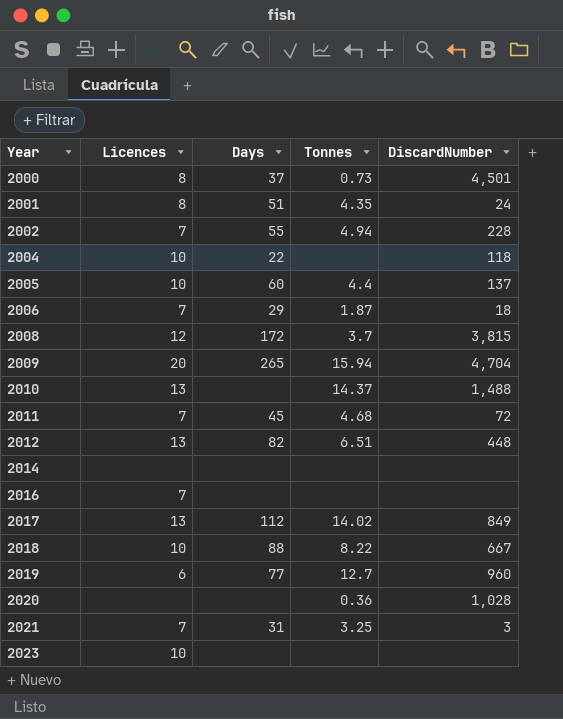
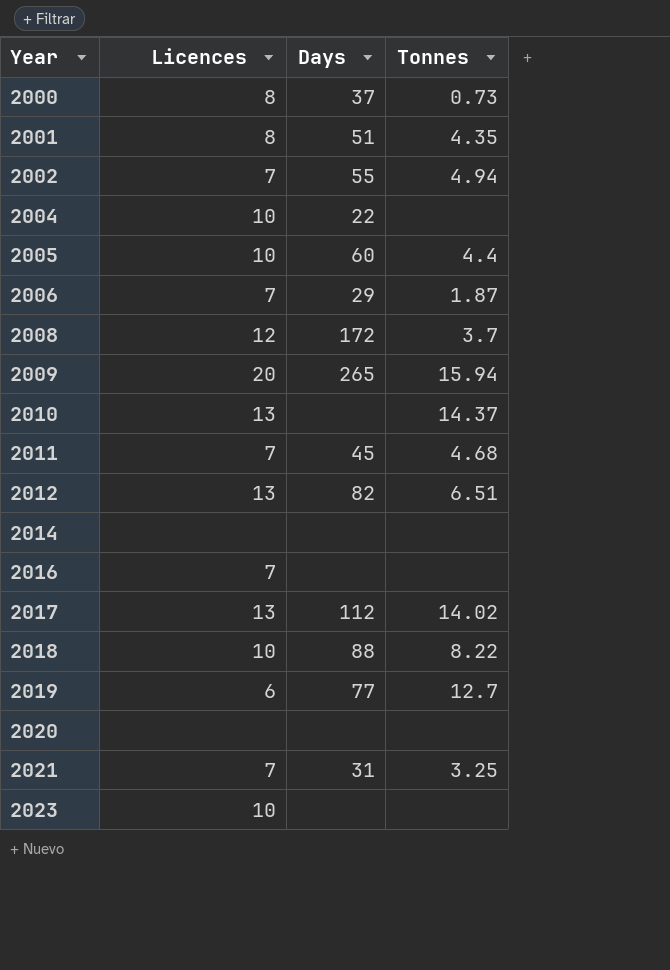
column DiscardNumber | position: 5 -> none
2020 | Tonnes: 0.36 -> none

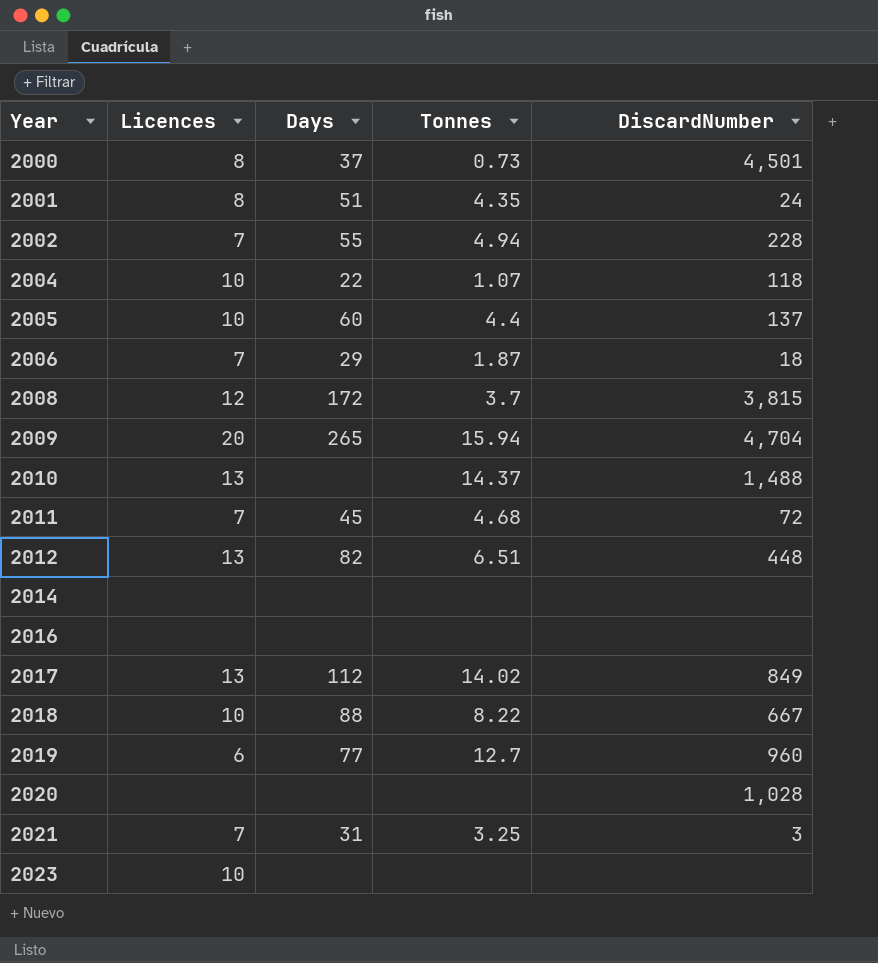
column DiscardNumber | position: none -> 5
2004 | Tonnes: none -> 1.07
2016 | Licences: 7 -> none

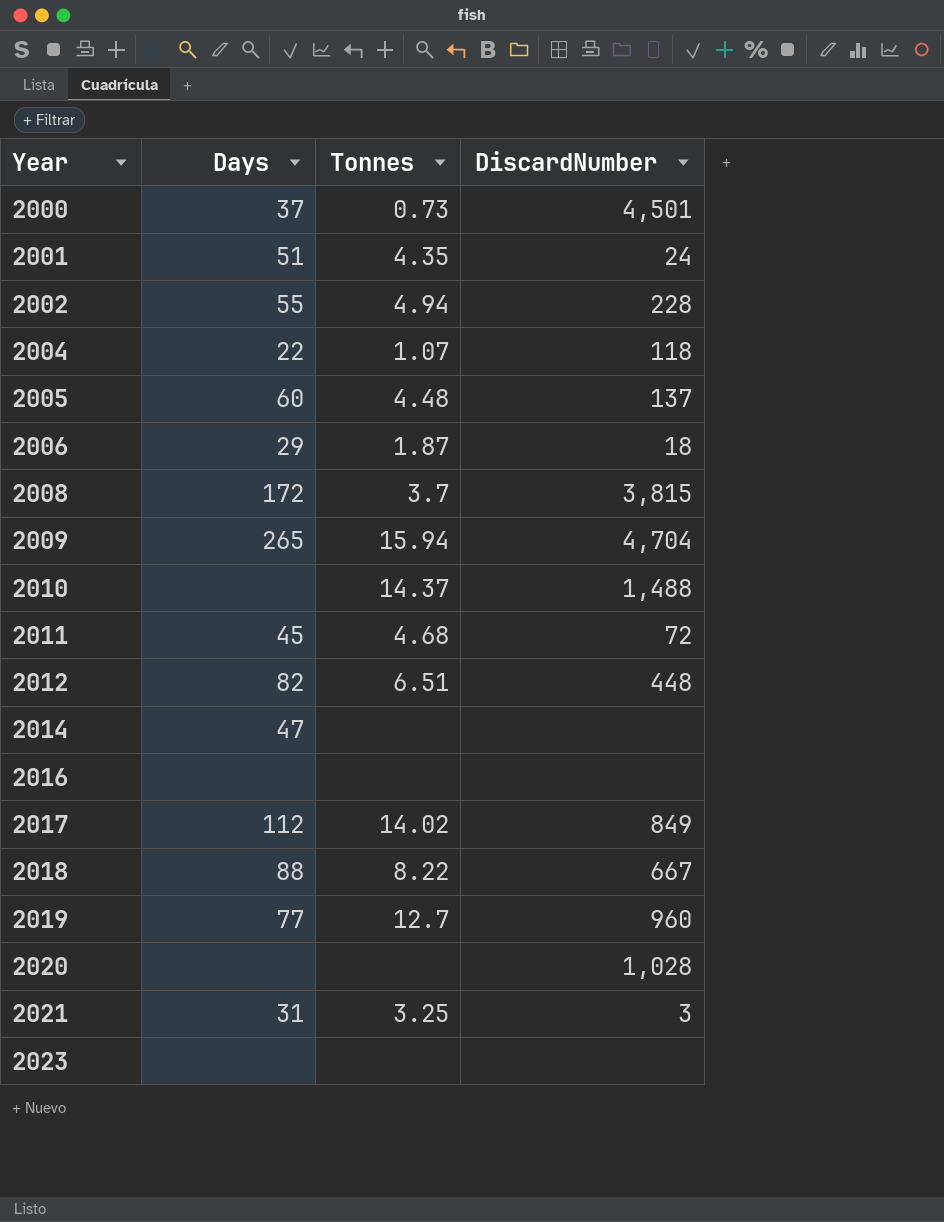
column Licences | position: 2 -> none
2005 | Tonnes: 4.4 -> 4.48
2014 | Days: none -> 47

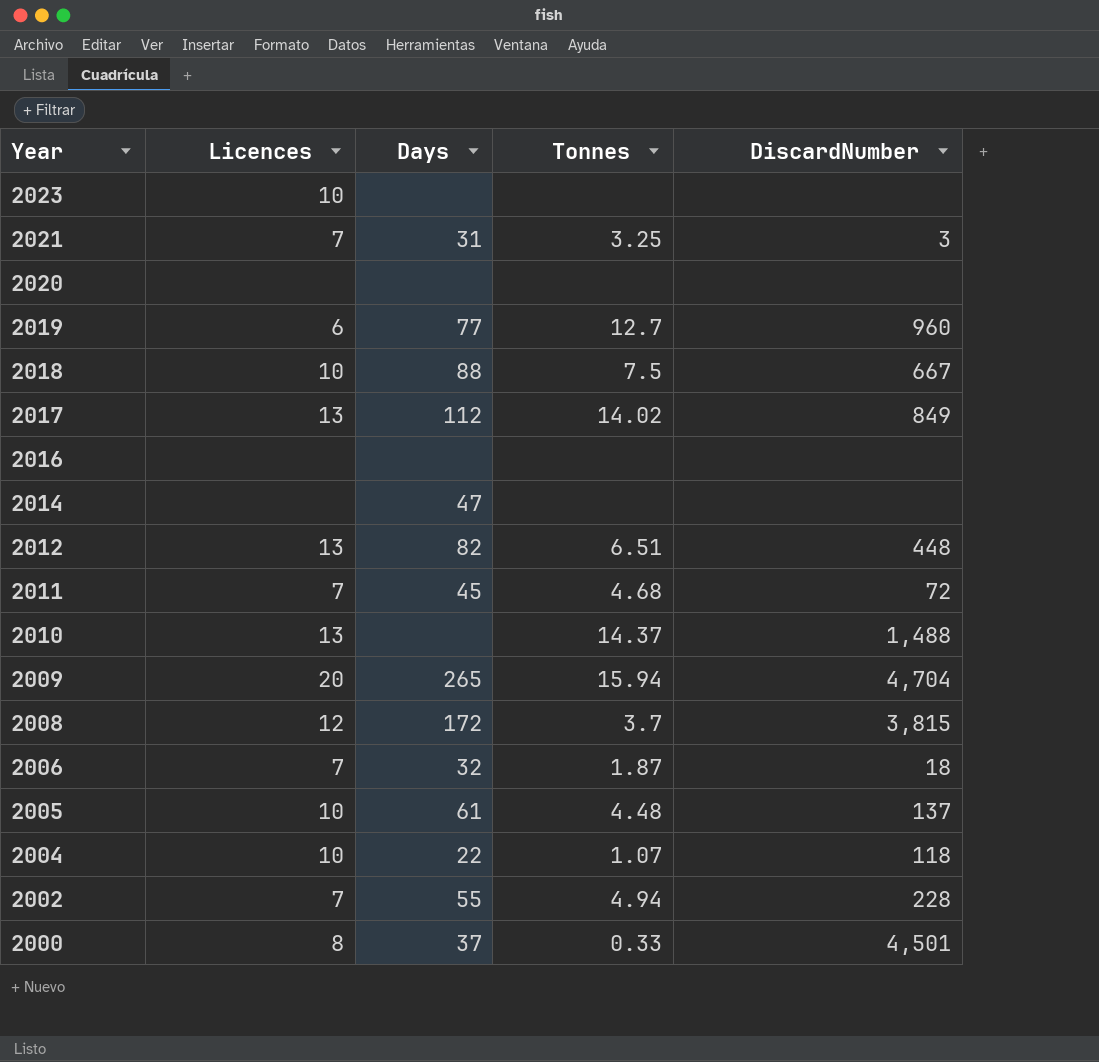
row order: Year ascending -> Year descending
column Licences | position: none -> 2
row 2001: 51 | 4.35 | 24 -> none
2020 | DiscardNumber: 1,028 -> none
2018 | Tonnes: 8.22 -> 7.5
2006 | Days: 29 -> 32
2005 | Days: 60 -> 61
2000 | Tonnes: 0.73 -> 0.33

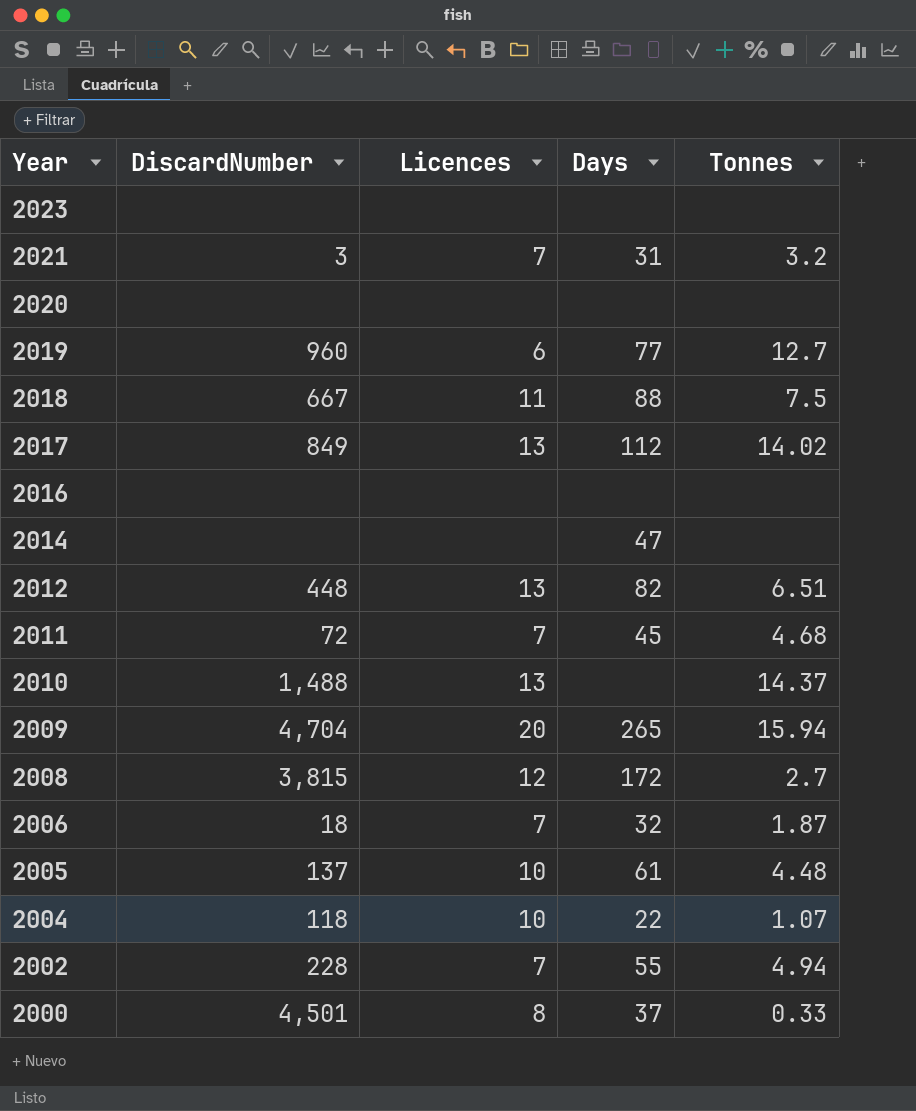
column DiscardNumber | position: 5 -> 2
2023 | Licences: 10 -> none
2021 | Tonnes: 3.25 -> 3.2
2018 | Licences: 10 -> 11
2008 | Tonnes: 3.7 -> 2.7

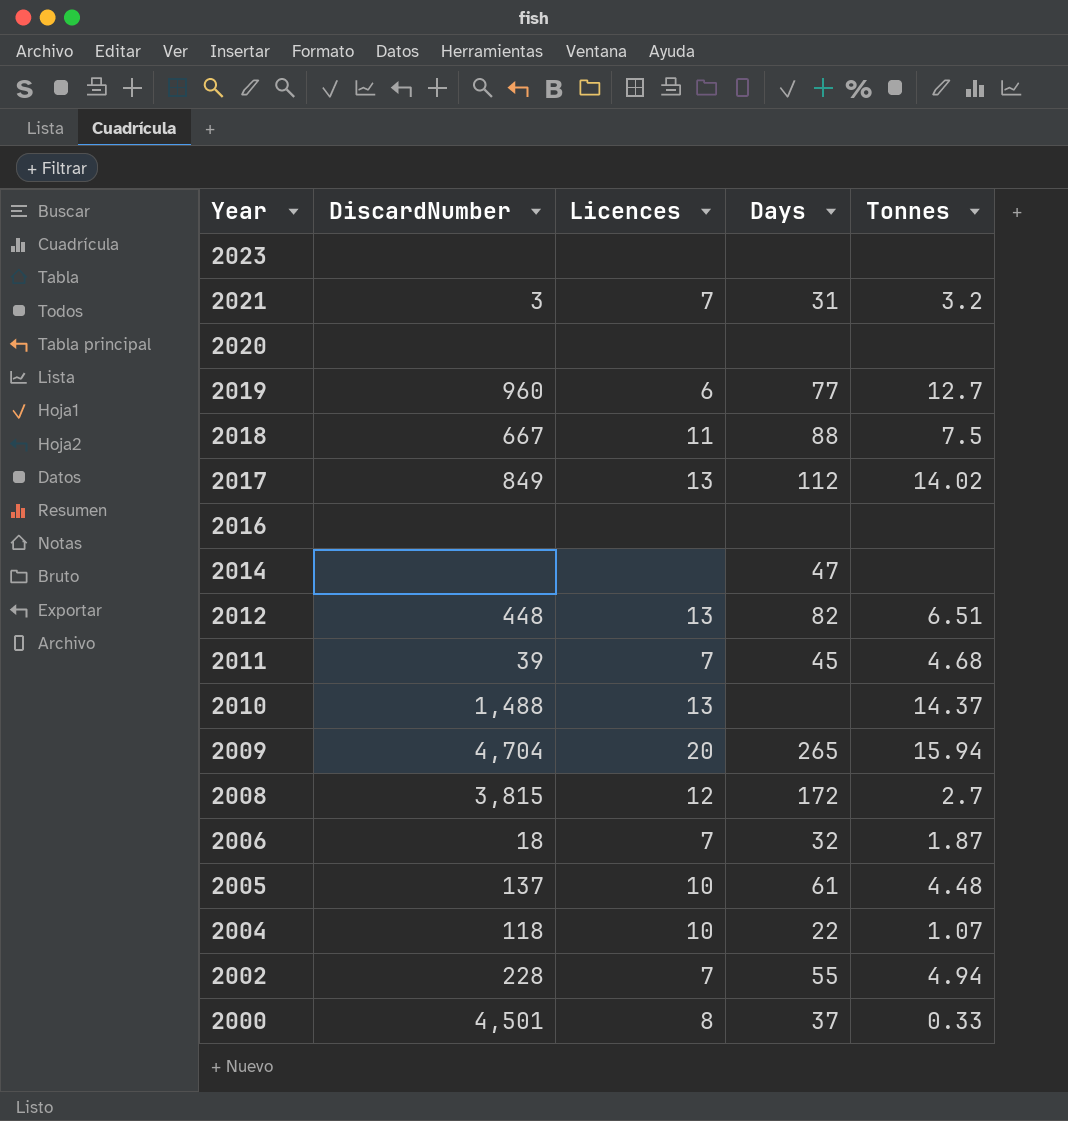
2011 | DiscardNumber: 72 -> 39

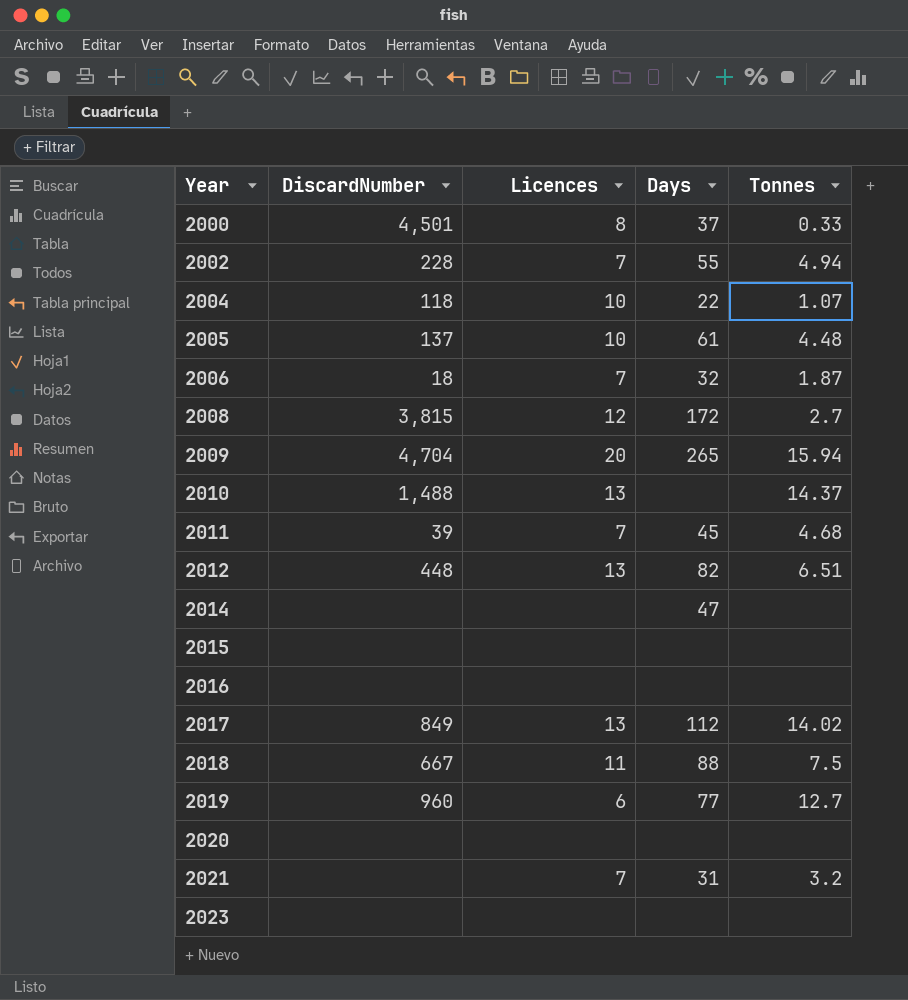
row order: Year descending -> Year ascending
row 2015: none -> none | none | none | none
2021 | DiscardNumber: 3 -> none

